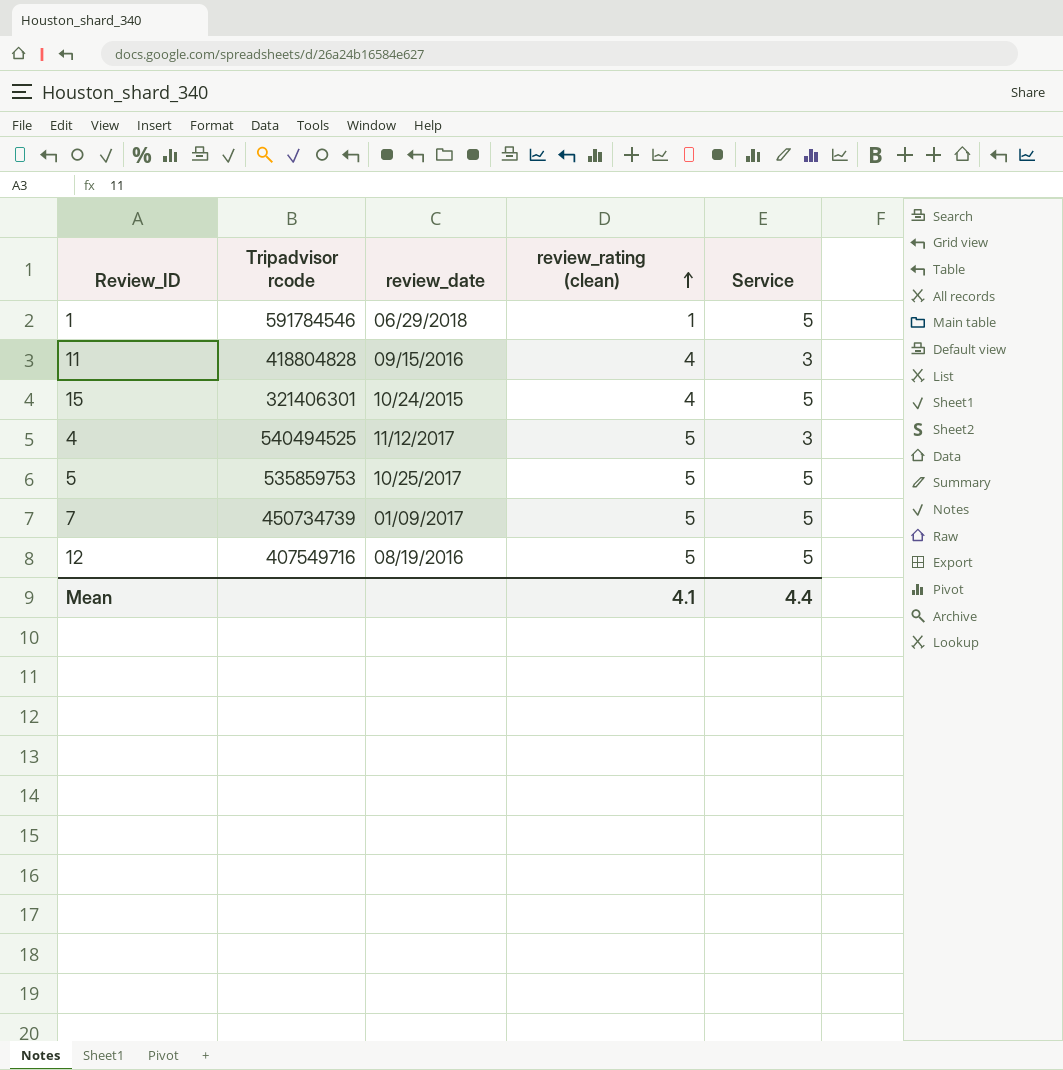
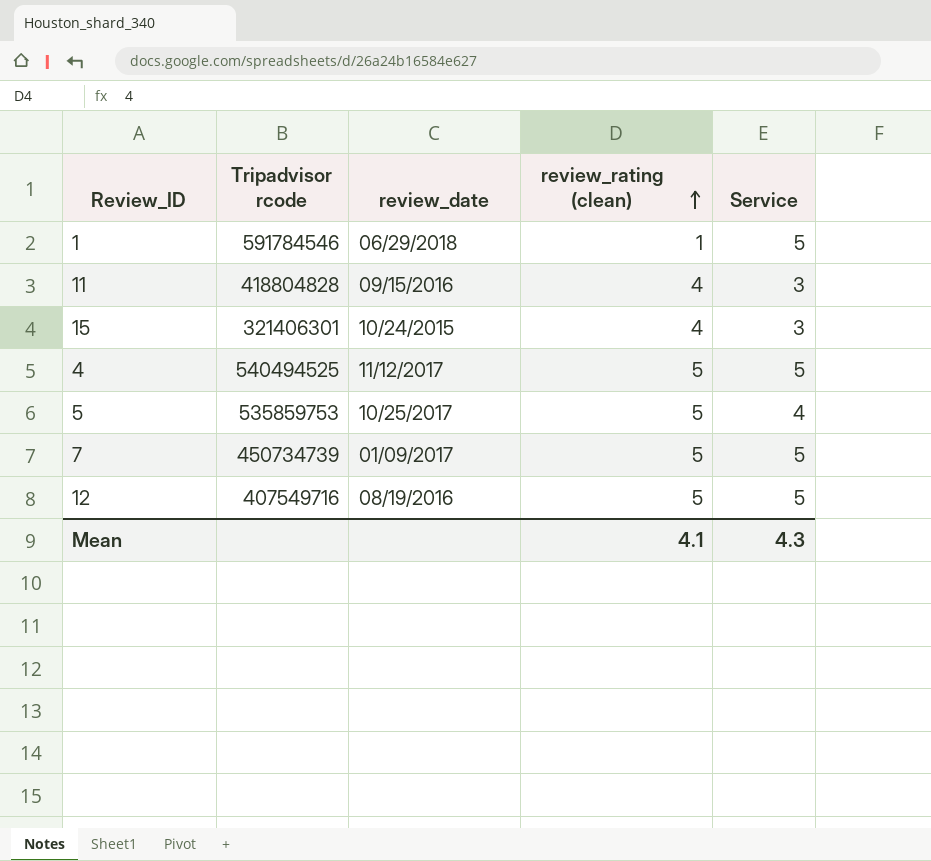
15 | Service: 5 -> 3
4 | Service: 3 -> 5
5 | Service: 5 -> 4
Mean | Service: 4.4 -> 4.3

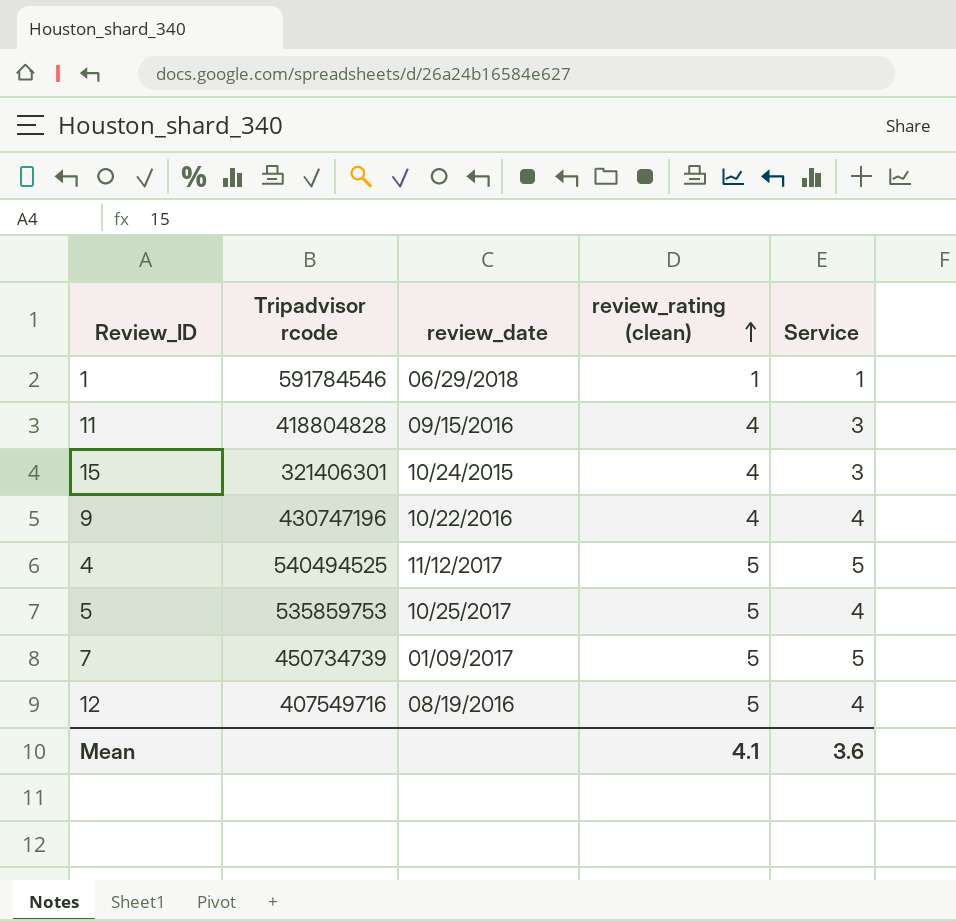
1 | Service: 5 -> 1
row 9: none -> 430747196 | 10/22/2016 | 4 | 4
12 | Service: 5 -> 4
Mean | Service: 4.3 -> 3.6

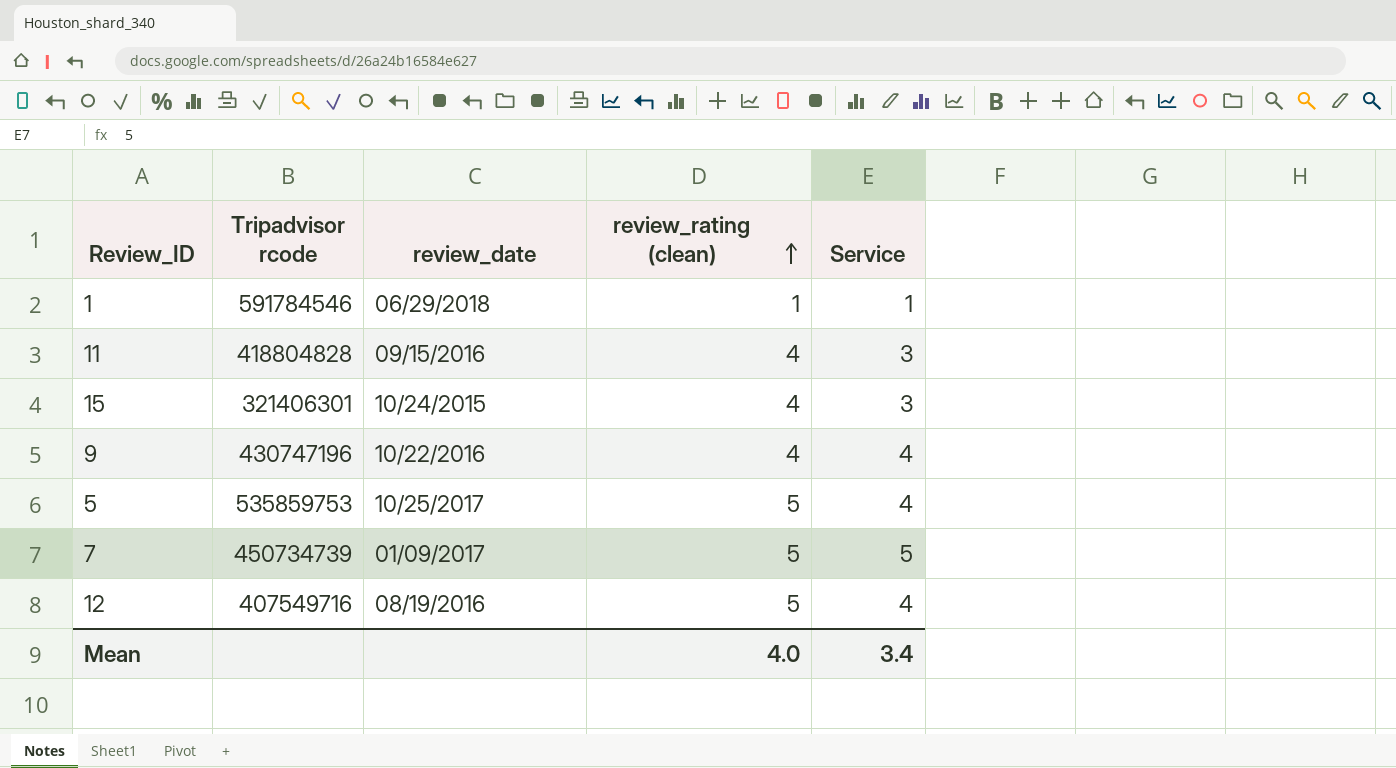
row 4: 540494525 | 11/12/2017 | 5 | 5 -> none
Mean | review_rating (clean): 4.1 -> 4.0
Mean | Service: 3.6 -> 3.4

